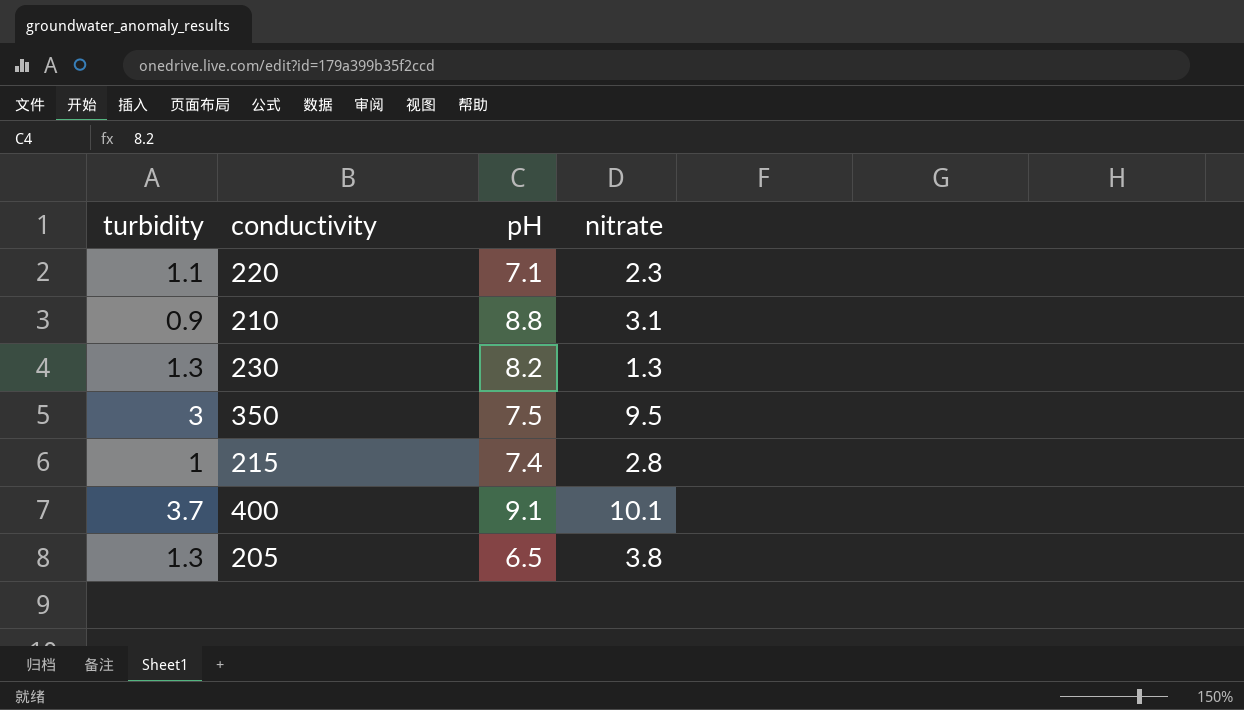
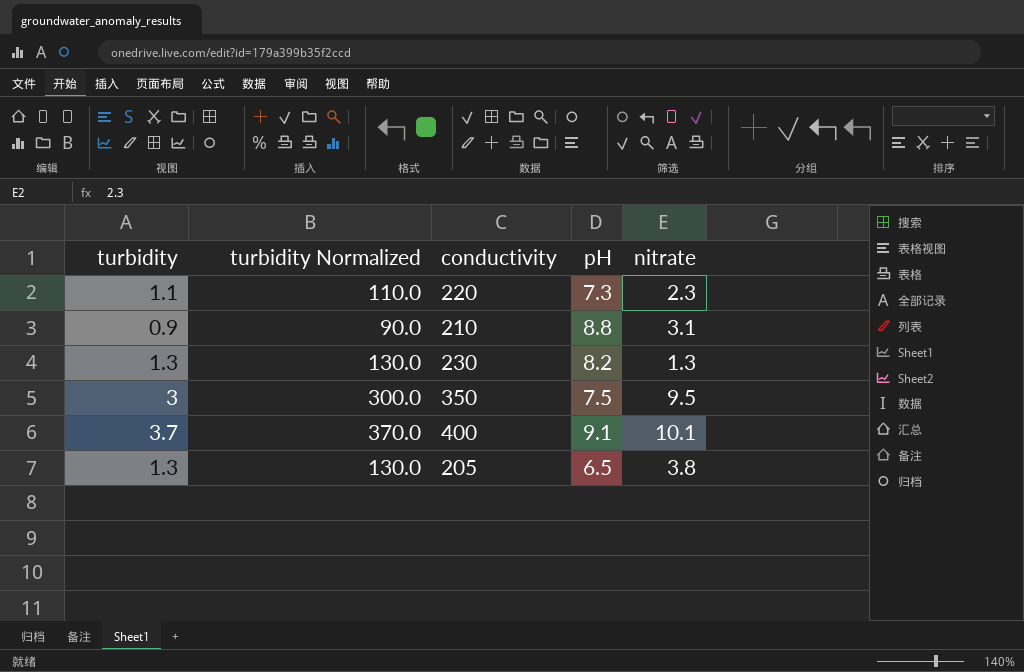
column turbidity Normalized | formula: none -> [turbidity] * 100
row 215: 1 | 7.4 | 2.8 -> none
220 | pH: 7.1 -> 7.3

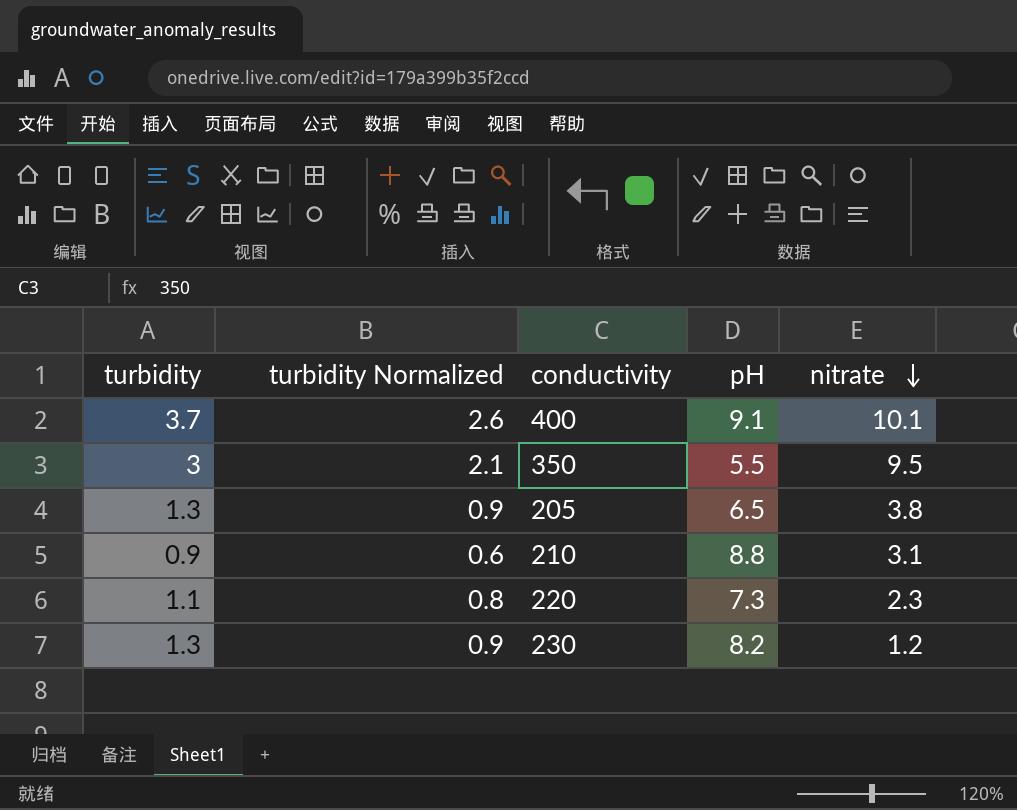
row order: none -> nitrate descending
column turbidity Normalized | formula: [turbidity] * 100 -> [turbidity] * 0.7
350 | pH: 7.5 -> 5.5
230 | nitrate: 1.3 -> 1.2

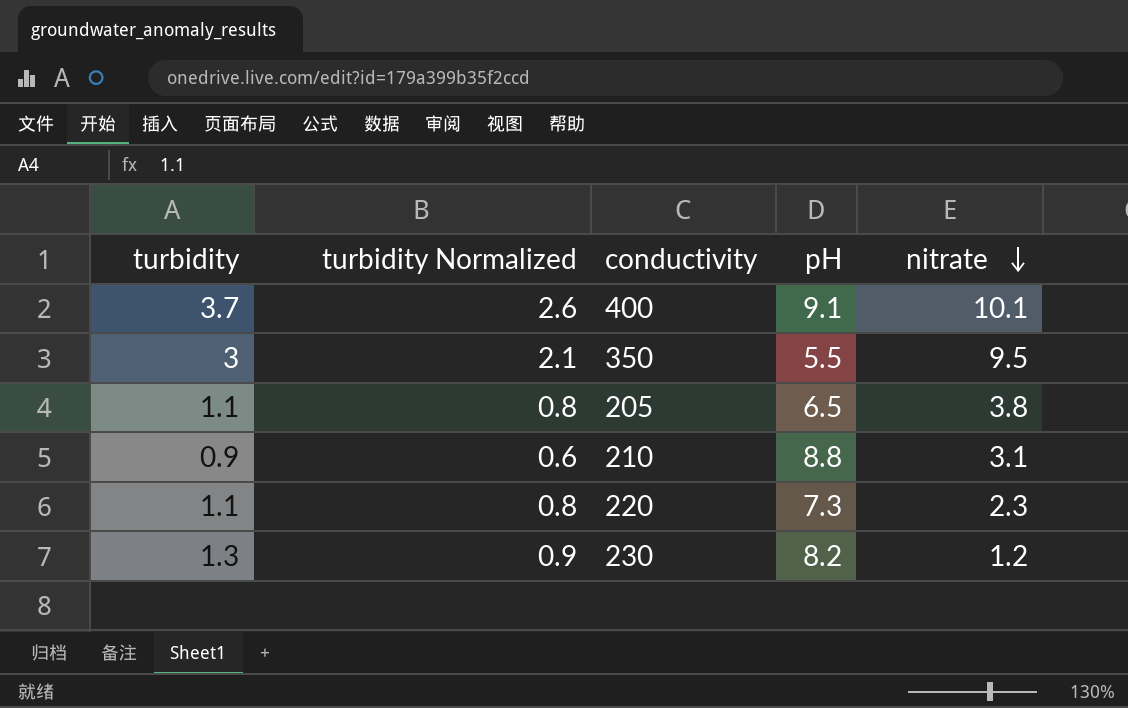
205 | turbidity: 1.3 -> 1.1
205 | turbidity Normalized: 0.9 -> 0.8

